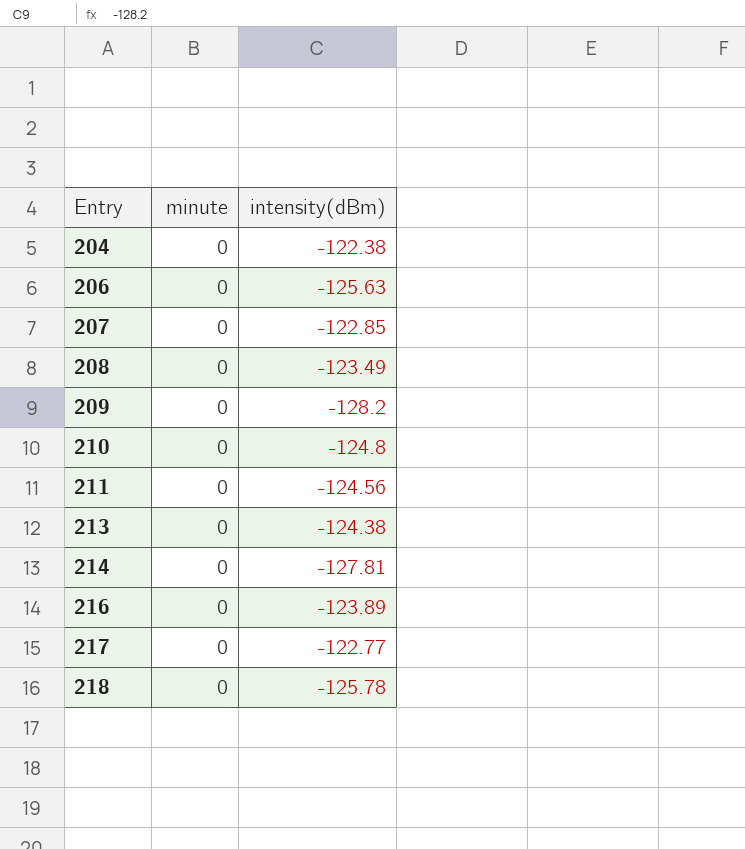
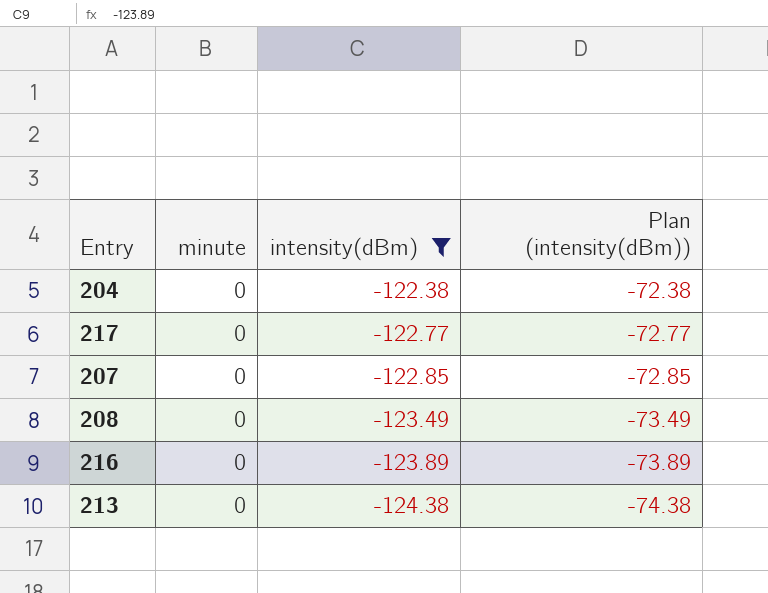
filter: none -> intensity(dBm) >= -124.38
row order: Entry ascending -> intensity(dBm) descending
column Plan (intensity(dBm)) | formula: none -> [intensity(dBm)] + 50

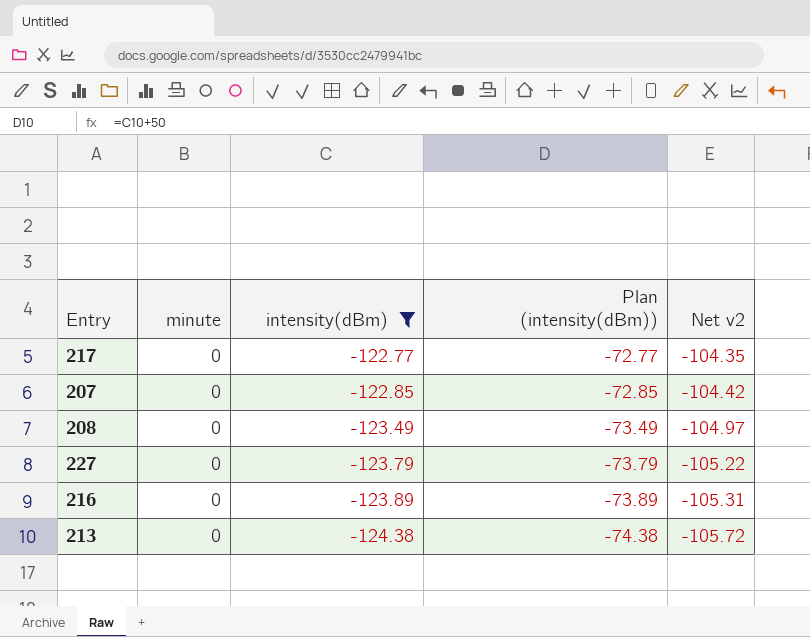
column Net v2 | formula: none -> [intensity(dBm)] * 0.85
row 204: 0 | -122.38 | -72.38 -> none
row 227: none -> 0 | -123.79 | -73.79 | -105.22

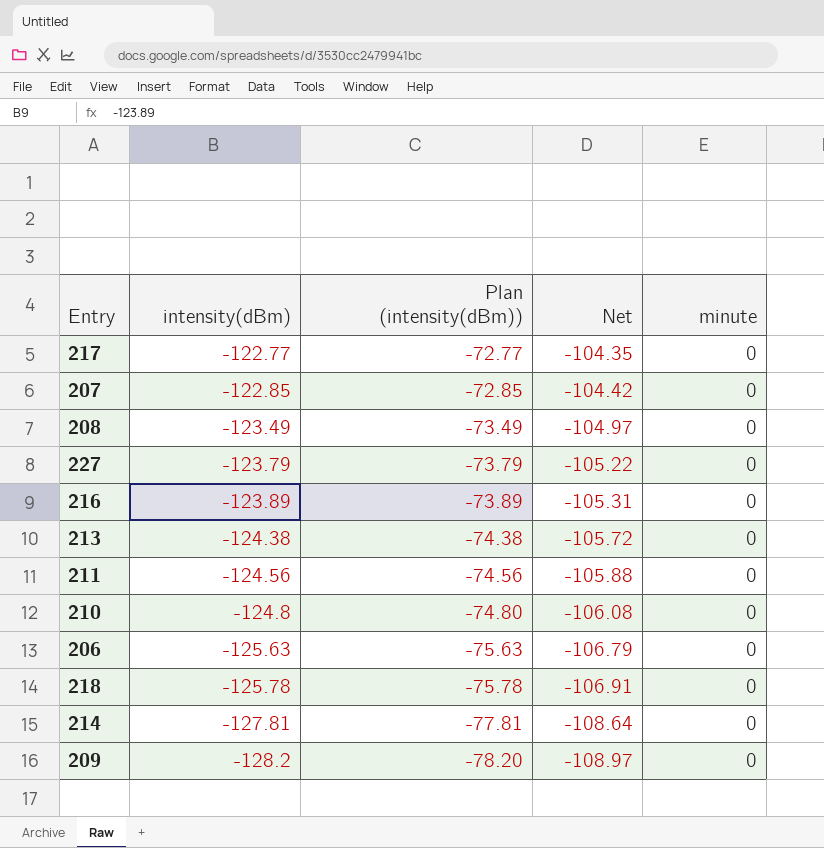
filter: intensity(dBm) >= -124.38 -> none
column name: Net v2 -> Net
column minute | position: 2 -> 5

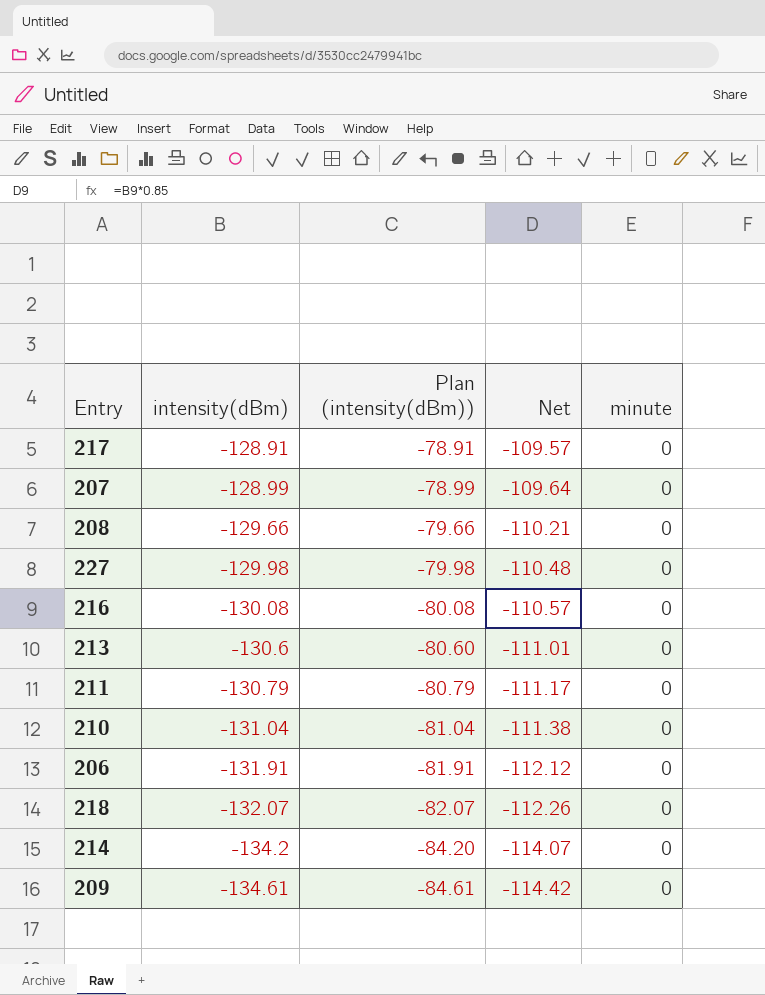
217 | intensity(dBm): -122.77 -> -128.91
217 | Plan (intensity(dBm)): -72.77 -> -78.91
217 | Net: -104.35 -> -109.57
207 | intensity(dBm): -122.85 -> -128.99
207 | Plan (intensity(dBm)): -72.85 -> -78.99
207 | Net: -104.42 -> -109.64
208 | intensity(dBm): -123.49 -> -129.66
208 | Plan (intensity(dBm)): -73.49 -> -79.66
208 | Net: -104.97 -> -110.21
227 | intensity(dBm): -123.79 -> -129.98
227 | Plan (intensity(dBm)): -73.79 -> -79.98
227 | Net: -105.22 -> -110.48
216 | intensity(dBm): -123.89 -> -130.08
216 | Plan (intensity(dBm)): -73.89 -> -80.08
216 | Net: -105.31 -> -110.57
213 | intensity(dBm): -124.38 -> -130.6
213 | Plan (intensity(dBm)): -74.38 -> -80.60
213 | Net: -105.72 -> -111.01
211 | intensity(dBm): -124.56 -> -130.79
211 | Plan (intensity(dBm)): -74.56 -> -80.79
211 | Net: -105.88 -> -111.17
210 | intensity(dBm): -124.8 -> -131.04
210 | Plan (intensity(dBm)): -74.80 -> -81.04
210 | Net: -106.08 -> -111.38
206 | intensity(dBm): -125.63 -> -131.91
206 | Plan (intensity(dBm)): -75.63 -> -81.91
206 | Net: -106.79 -> -112.12
218 | intensity(dBm): -125.78 -> -132.07
218 | Plan (intensity(dBm)): -75.78 -> -82.07
218 | Net: -106.91 -> -112.26
214 | intensity(dBm): -127.81 -> -134.2
214 | Plan (intensity(dBm)): -77.81 -> -84.20
214 | Net: -108.64 -> -114.07
209 | intensity(dBm): -128.2 -> -134.61
209 | Plan (intensity(dBm)): -78.20 -> -84.61
209 | Net: -108.97 -> -114.42

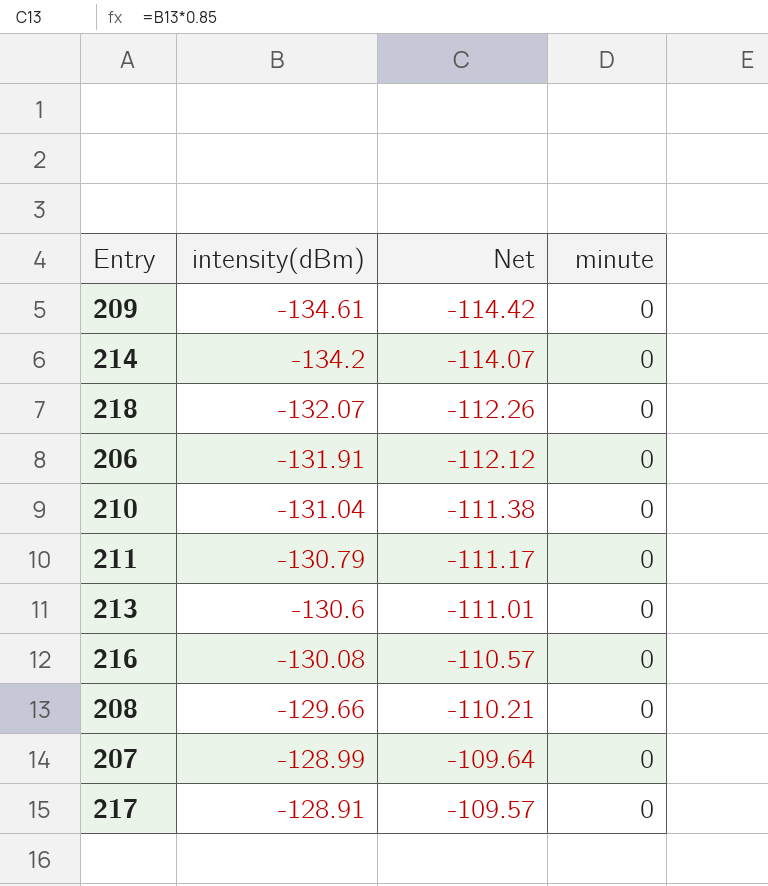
row order: intensity(dBm) descending -> intensity(dBm) ascending
column Plan (intensity(dBm)) | formula: [intensity(dBm)] + 50 -> none
row 227: -129.98 | -79.98 | -110.48 | 0 -> none

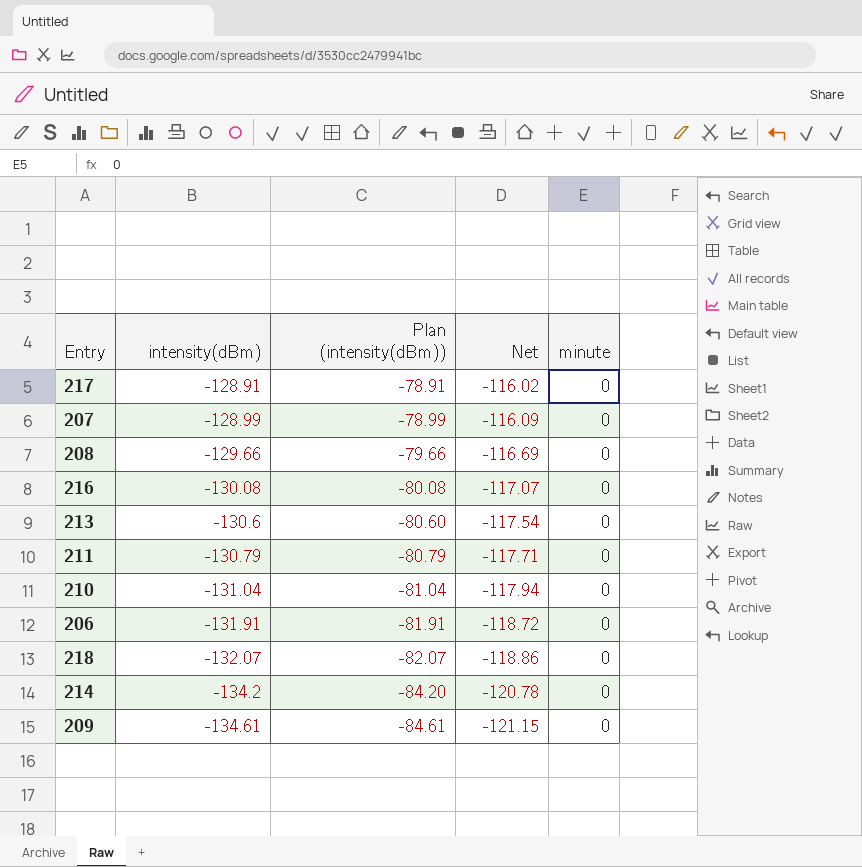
row order: intensity(dBm) ascending -> intensity(dBm) descending
column Plan (intensity(dBm)) | formula: none -> [intensity(dBm)] + 50
column Net | formula: [intensity(dBm)] * 0.85 -> [intensity(dBm)] * 0.9

